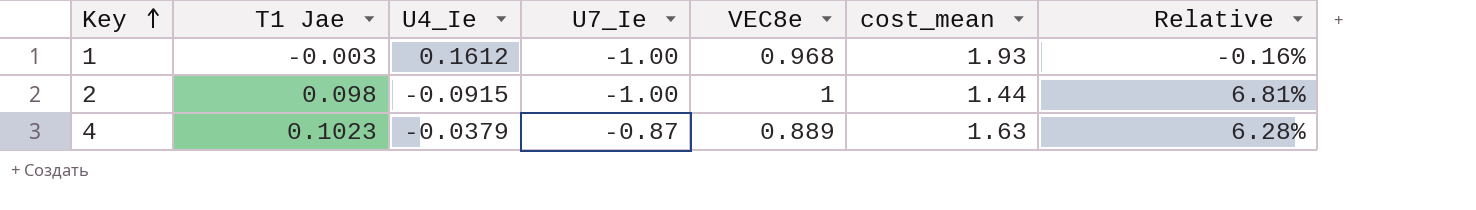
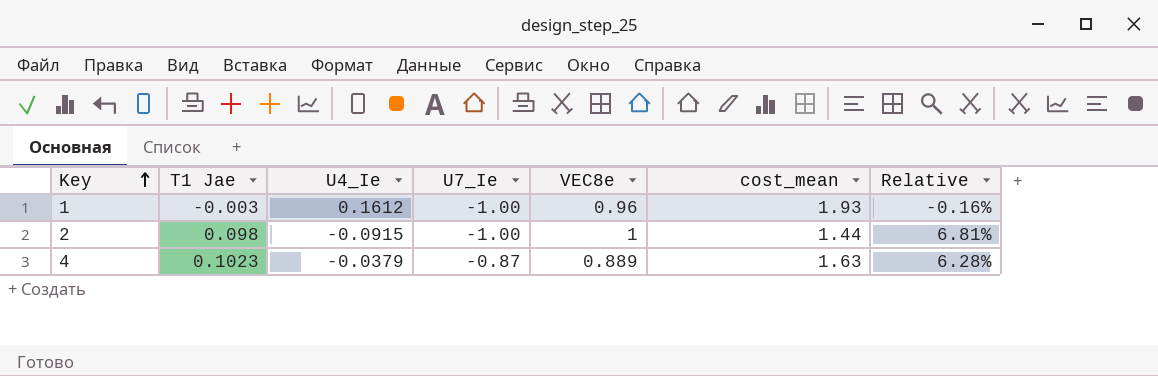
1 | VEC8e: 0.968 -> 0.96

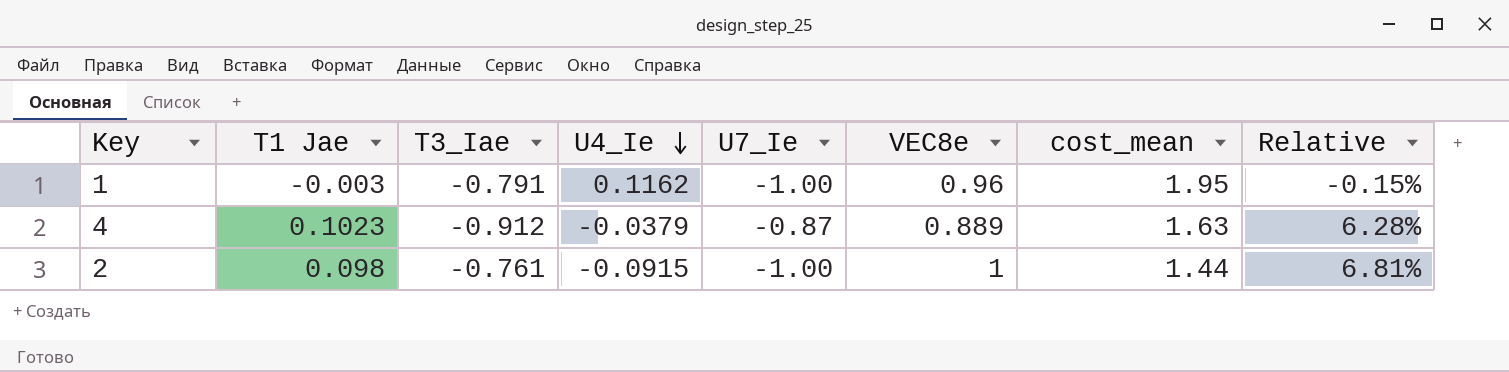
row order: Key ascending -> U4_Ie descending
column T3_Iae | position: none -> 3
1 | U4_Ie: 0.1612 -> 0.1162
1 | cost_mean: 1.93 -> 1.95
1 | Relative: -0.16% -> -0.15%

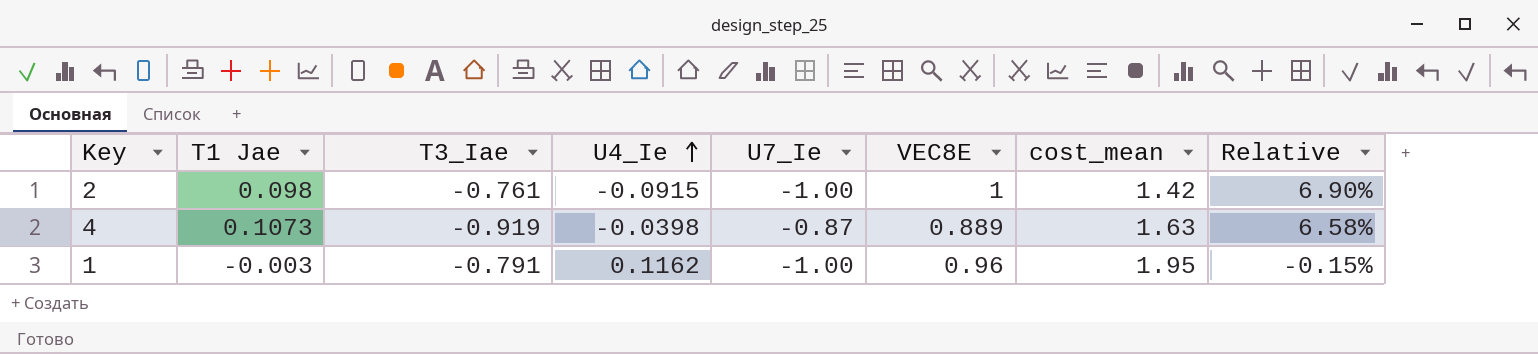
row order: U4_Ie descending -> U4_Ie ascending
column name: VEC8e -> VEC8E
2 | cost_mean: 1.44 -> 1.42
2 | Relative: 6.81% -> 6.90%
4 | T1 Jae: 0.1023 -> 0.1073
4 | T3_Iae: -0.912 -> -0.919
4 | U4_Ie: -0.0379 -> -0.0398
4 | Relative: 6.28% -> 6.58%

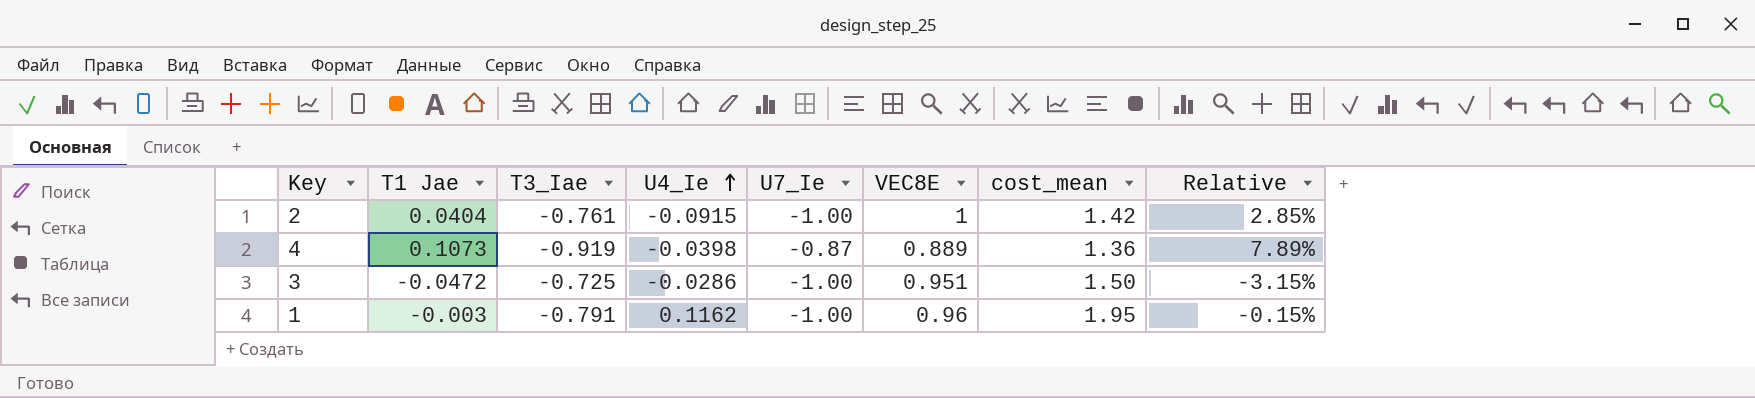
2 | T1 Jae: 0.098 -> 0.0404
2 | Relative: 6.90% -> 2.85%
4 | cost_mean: 1.63 -> 1.36
4 | Relative: 6.58% -> 7.89%
row 3: none -> -0.0472 | -0.725 | -0.0286 | -1.00 | 0.951 | 1.50 | -3.15%

